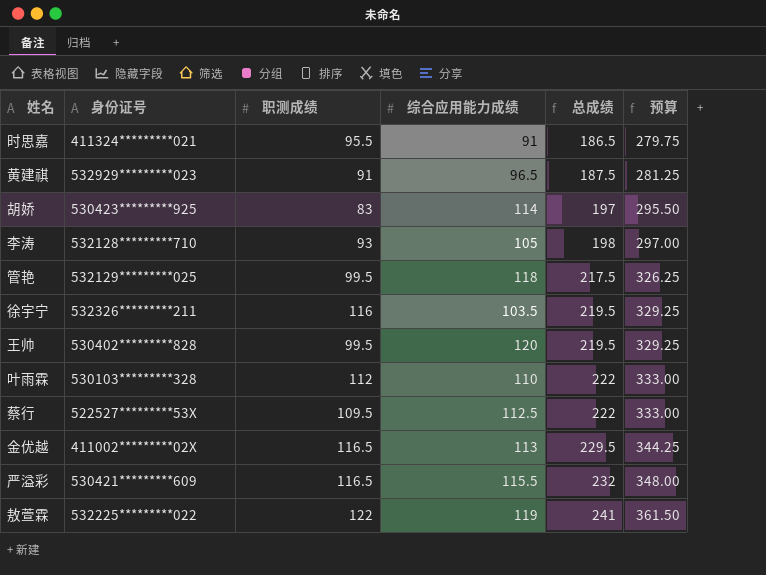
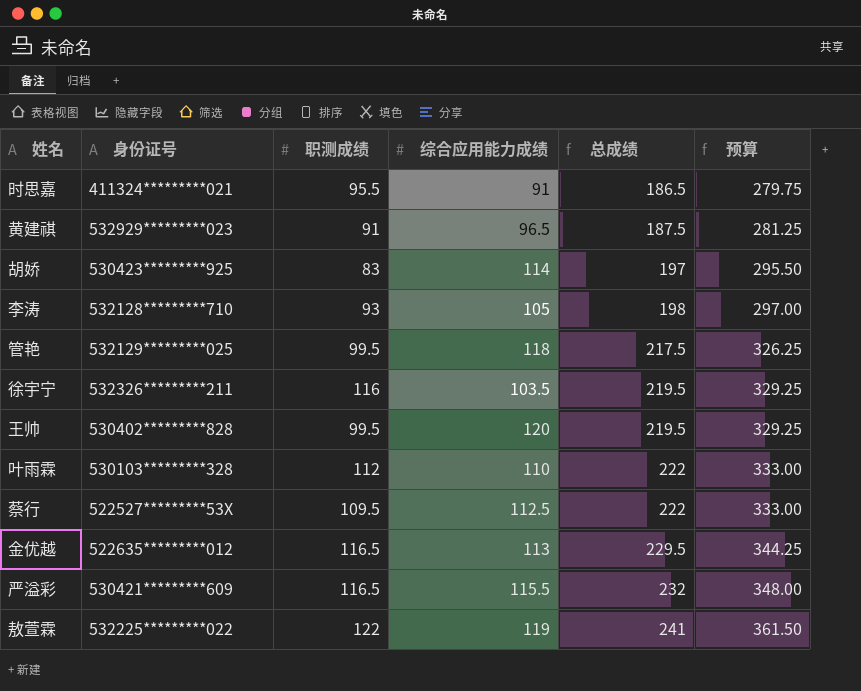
金优越 | 身份证号: 411002*********02X -> 522635*********012

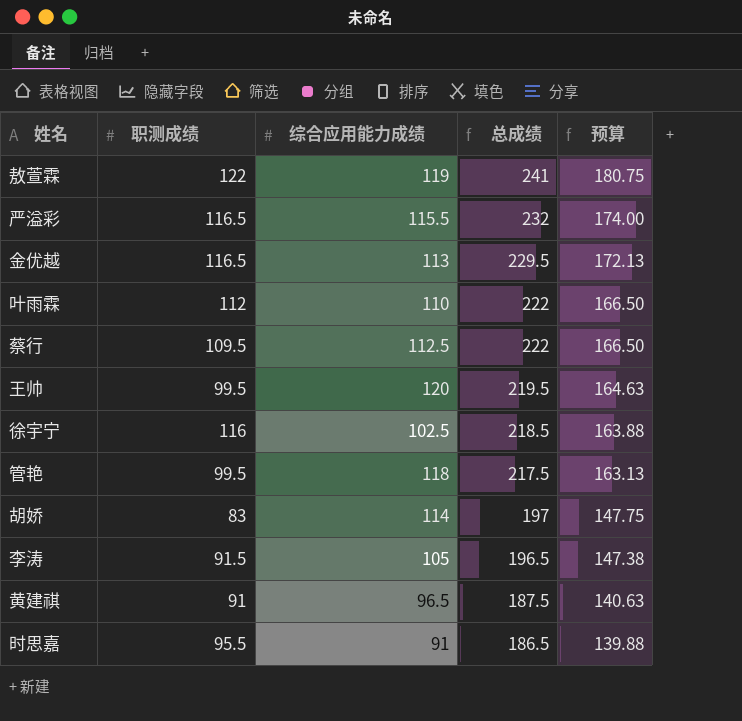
row order: 总成绩 ascending -> 总成绩 descending
column 身份证号 | position: 2 -> none
column 预算 | formula: [总成绩] * 1.5 -> [总成绩] * 0.75
徐宇宁 | 综合应用能力成绩: 103.5 -> 102.5
徐宇宁 | 总成绩: 219.5 -> 218.5
李涛 | 职测成绩: 93 -> 91.5
李涛 | 总成绩: 198 -> 196.5

